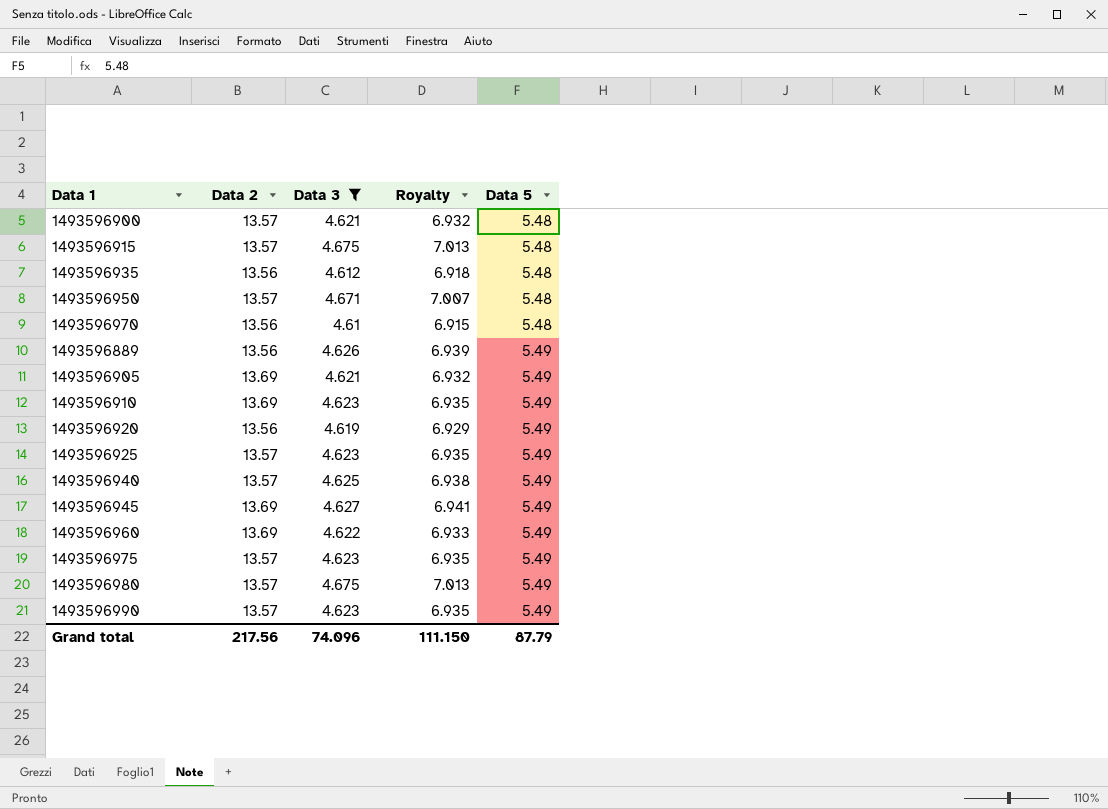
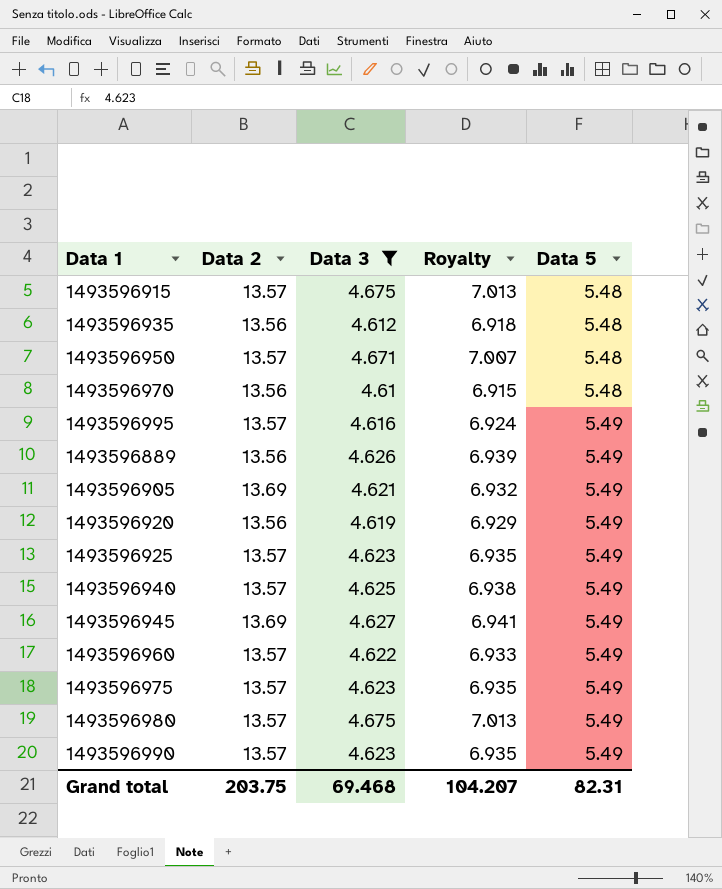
row 1493596900: 13.57 | 4.621 | 6.932 | 5.48 -> none
row 1493596910: 13.69 | 4.623 | 6.935 | 5.49 -> none
row 1493596995: none -> 13.57 | 4.616 | 6.924 | 5.49
1493596960 | Data 2: 13.69 -> 13.57
Grand total | Data 2: 217.56 -> 203.75
Grand total | Data 3: 74.096 -> 69.468
Grand total | Royalty: 111.150 -> 104.207
Grand total | Data 5: 87.79 -> 82.31

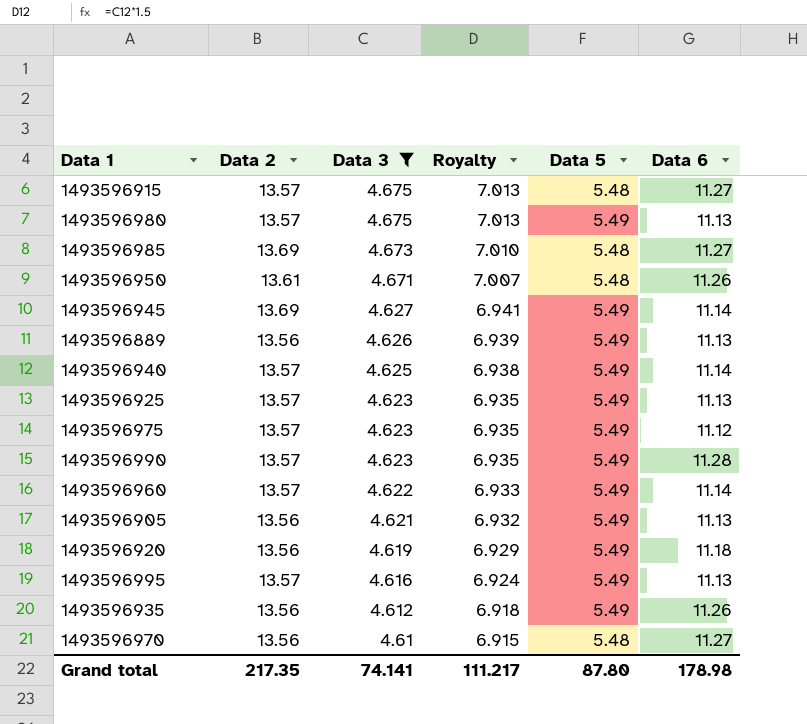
row order: Data 5 ascending -> Data 3 descending
column Data 6 | position: none -> 6
row 1493596985: none -> 13.69 | 4.673 | 7.010 | 5.48 | 11.27
1493596950 | Data 2: 13.57 -> 13.61
1493596905 | Data 2: 13.69 -> 13.56
1493596935 | Data 5: 5.48 -> 5.49
Grand total | Data 2: 203.75 -> 217.35
Grand total | Data 3: 69.468 -> 74.141
Grand total | Royalty: 104.207 -> 111.217
Grand total | Data 5: 82.31 -> 87.80

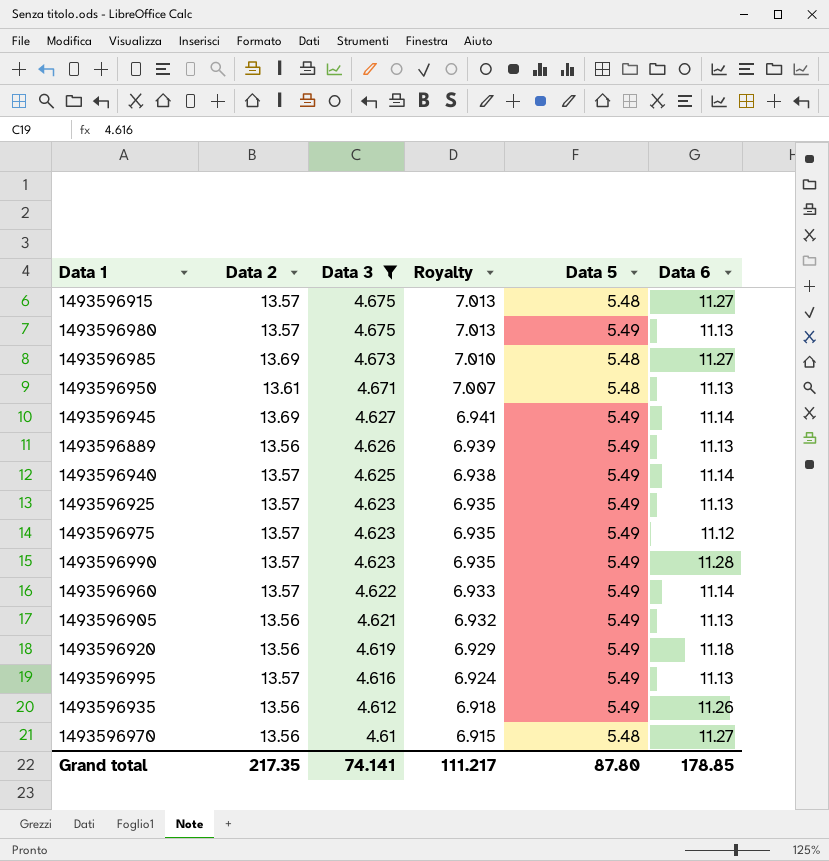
1493596950 | Data 6: 11.26 -> 11.13
Grand total | Data 6: 178.98 -> 178.85

